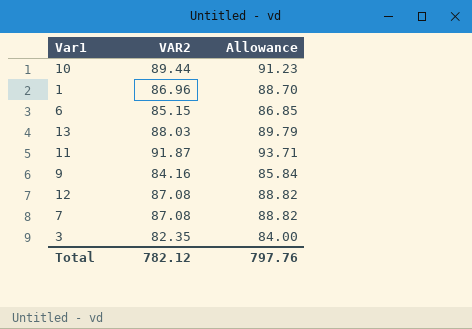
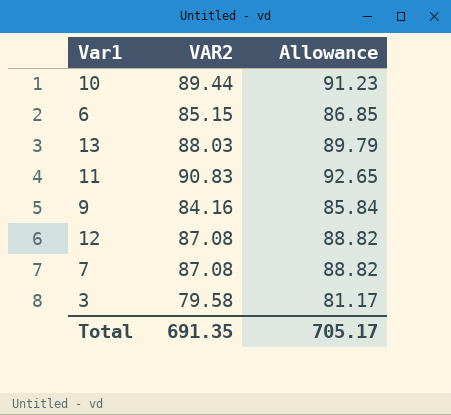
row 1: 86.96 | 88.70 -> none
11 | VAR2: 91.87 -> 90.83
11 | Allowance: 93.71 -> 92.65
3 | VAR2: 82.35 -> 79.58
3 | Allowance: 84.00 -> 81.17
Total | VAR2: 782.12 -> 691.35
Total | Allowance: 797.76 -> 705.17

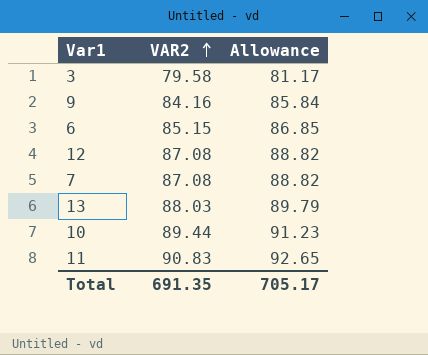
row order: none -> VAR2 ascending

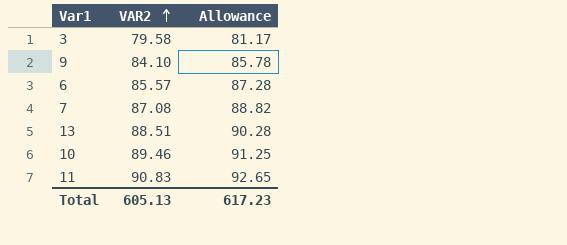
row 12: 87.08 | 88.82 -> none
9 | VAR2: 84.16 -> 84.10
9 | Allowance: 85.84 -> 85.78
6 | VAR2: 85.15 -> 85.57
6 | Allowance: 86.85 -> 87.28
13 | VAR2: 88.03 -> 88.51
13 | Allowance: 89.79 -> 90.28
10 | VAR2: 89.44 -> 89.46
10 | Allowance: 91.23 -> 91.25
Total | VAR2: 691.35 -> 605.13
Total | Allowance: 705.17 -> 617.23

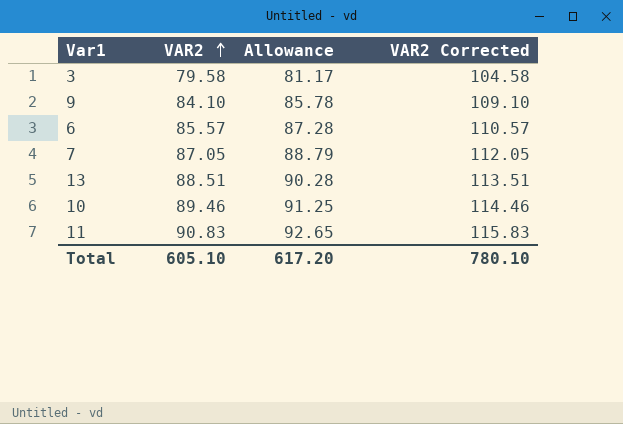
column VAR2 Corrected | formula: none -> [VAR2] + 25
7 | VAR2: 87.08 -> 87.05
7 | Allowance: 88.82 -> 88.79
Total | VAR2: 605.13 -> 605.10
Total | Allowance: 617.23 -> 617.20

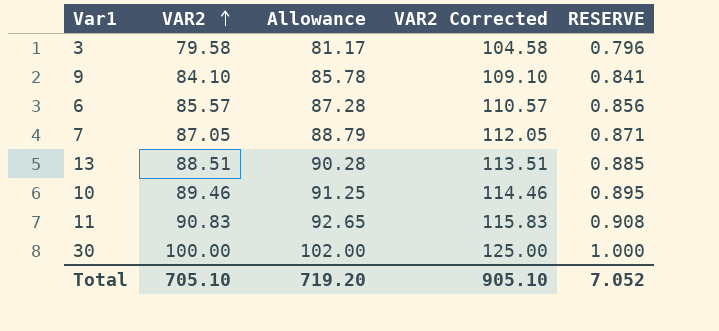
column RESERVE | formula: none -> [VAR2] * 0.01
row 30: none -> 100.00 | 102.00 | 125.00 | 1.000
Total | VAR2: 605.10 -> 705.10
Total | Allowance: 617.20 -> 719.20
Total | VAR2 Corrected: 780.10 -> 905.10

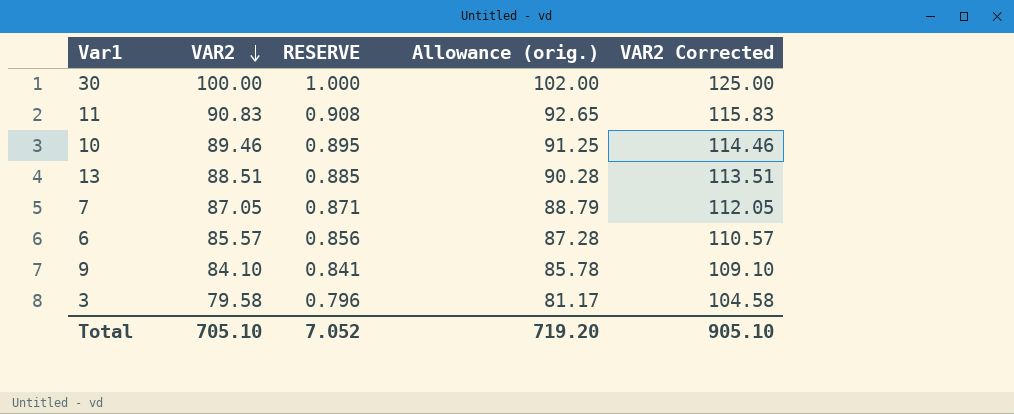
row order: VAR2 ascending -> VAR2 descending
column RESERVE | position: 5 -> 3
column name: Allowance -> Allowance (orig.)

